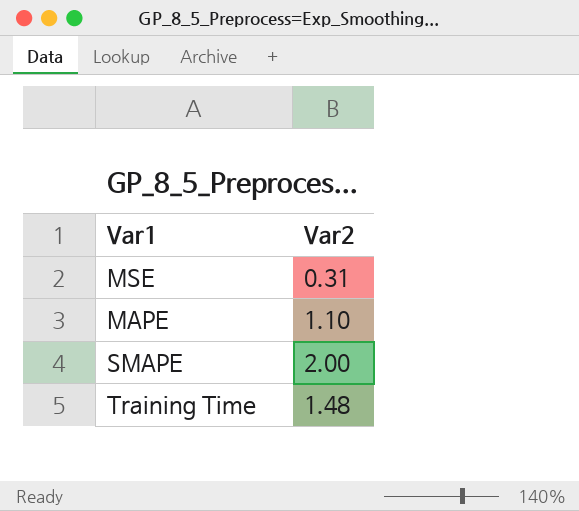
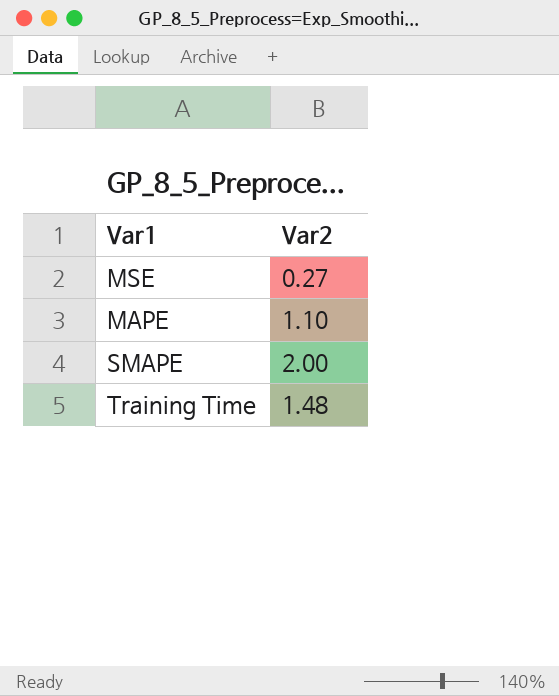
MSE | Var2: 0.31 -> 0.27

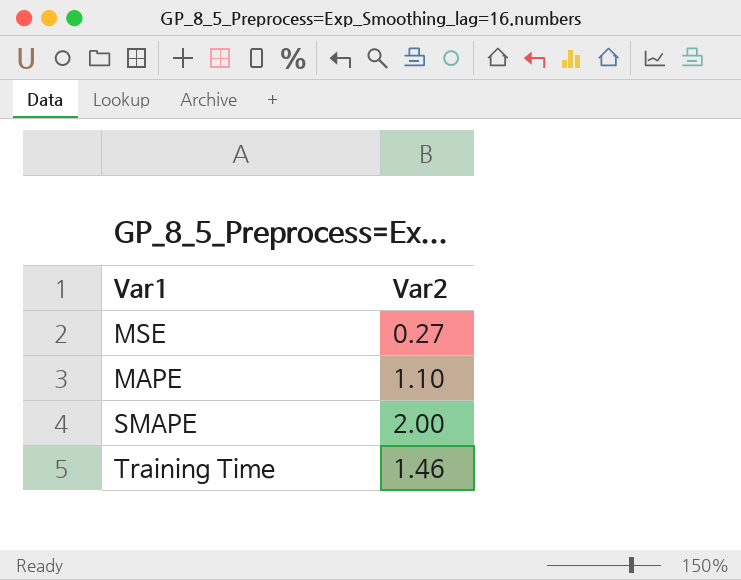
Training Time | Var2: 1.48 -> 1.46

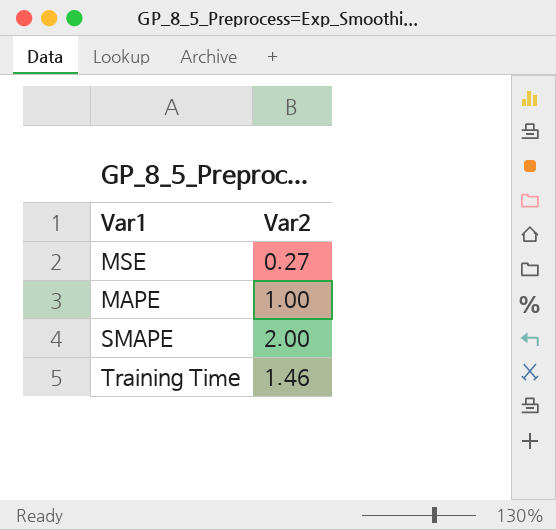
MAPE | Var2: 1.10 -> 1.00

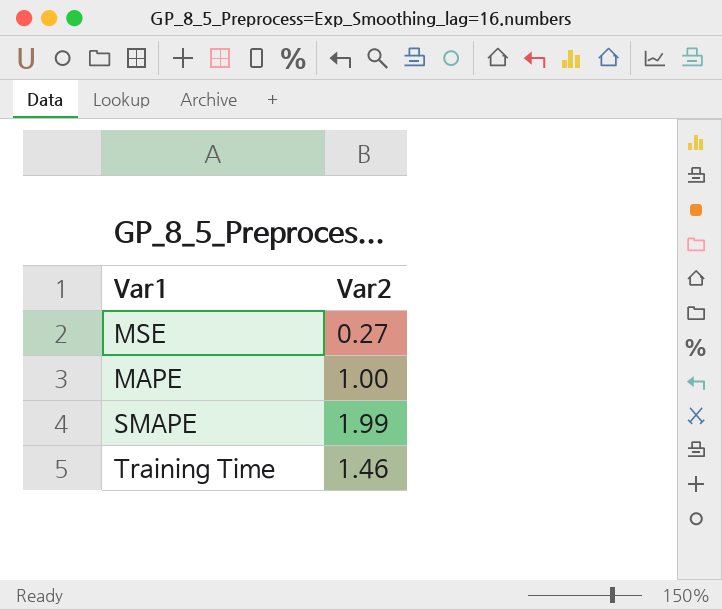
SMAPE | Var2: 2.00 -> 1.99

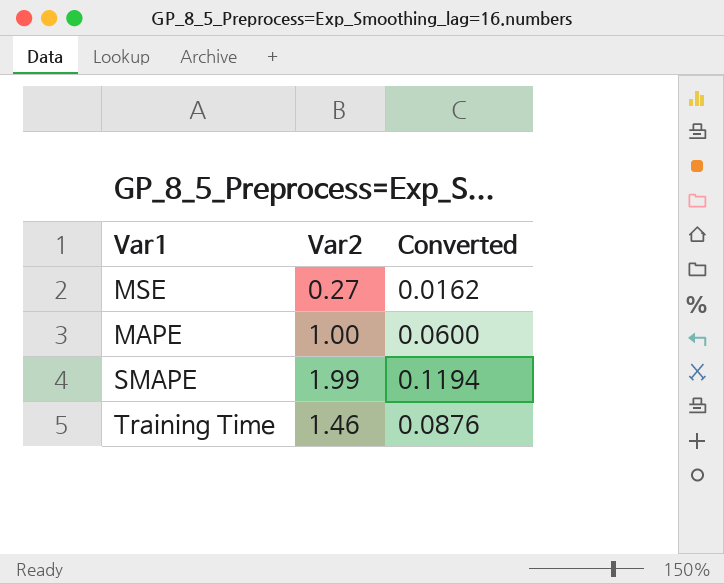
column Converted | formula: none -> [Var2] * 0.06

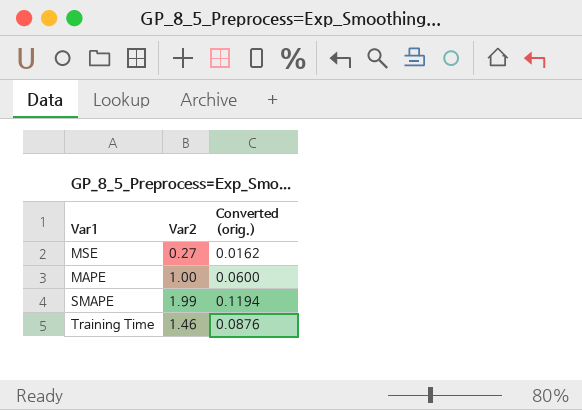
column name: Converted -> Converted (orig.)

